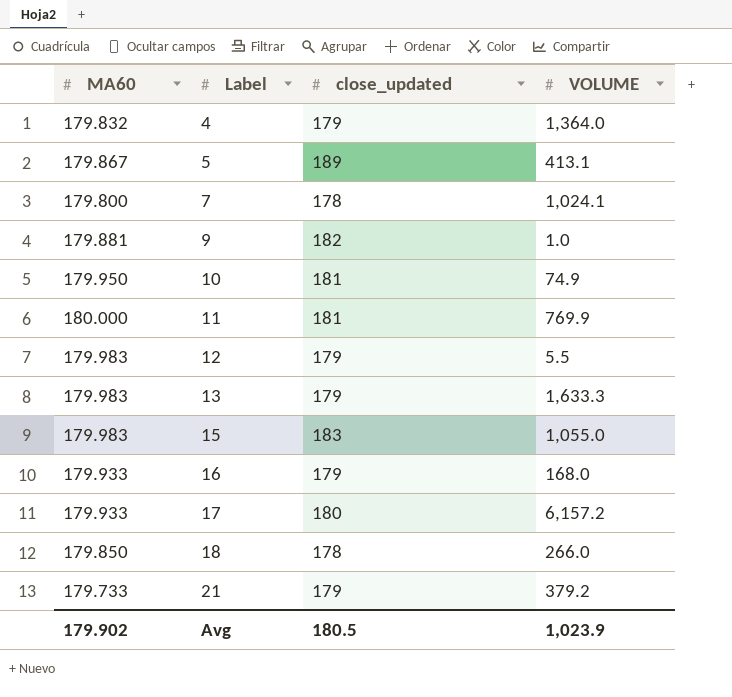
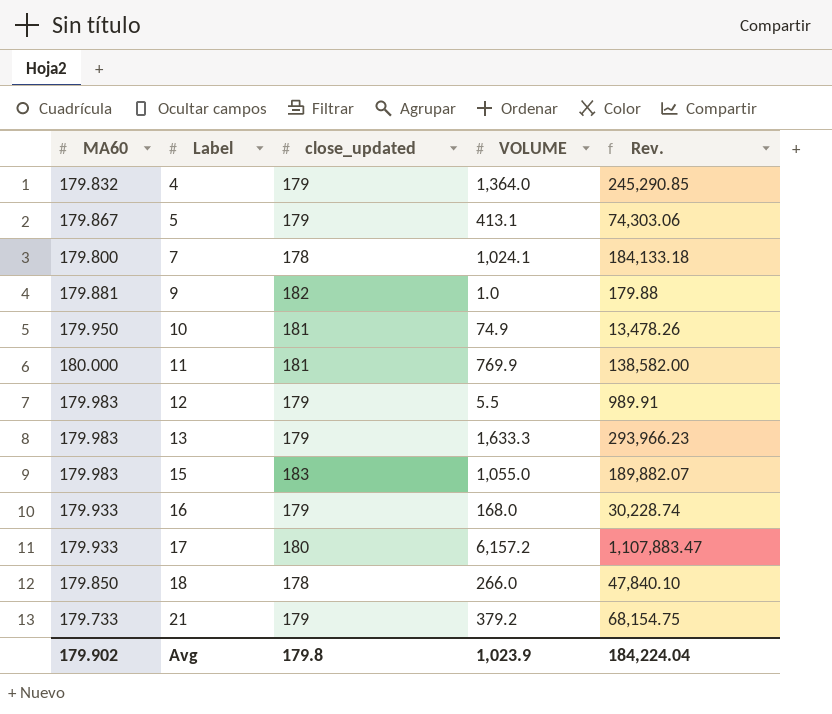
column Rev. | formula: none -> [MA60] * [VOLUME]
5 | close_updated: 189 -> 179
Avg | close_updated: 180.5 -> 179.8

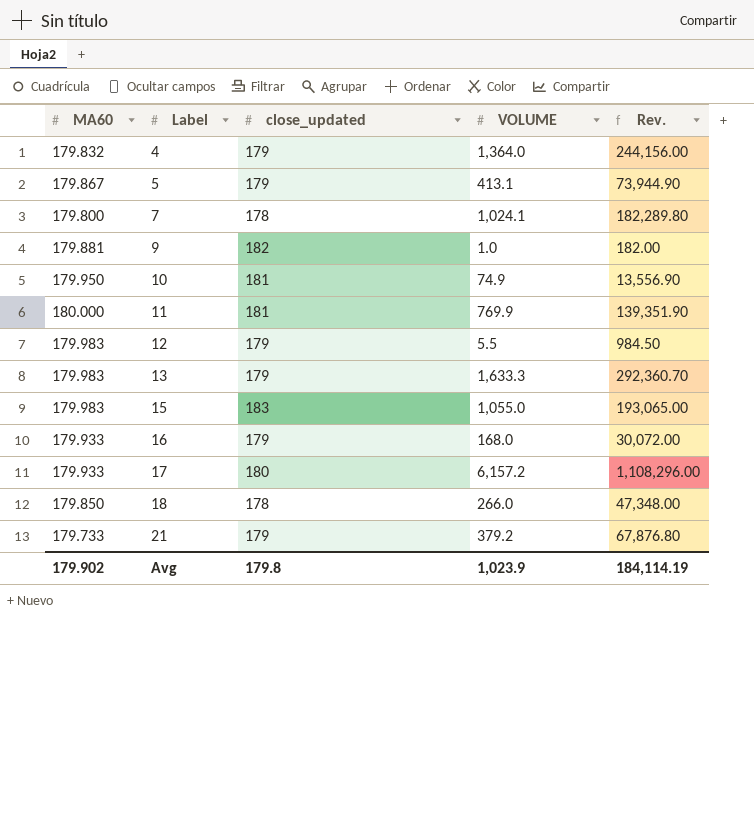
column Rev. | formula: [MA60] * [VOLUME] -> [close_updated] * [VOLUME]
Avg | Rev.: 184,224.04 -> 184,114.19

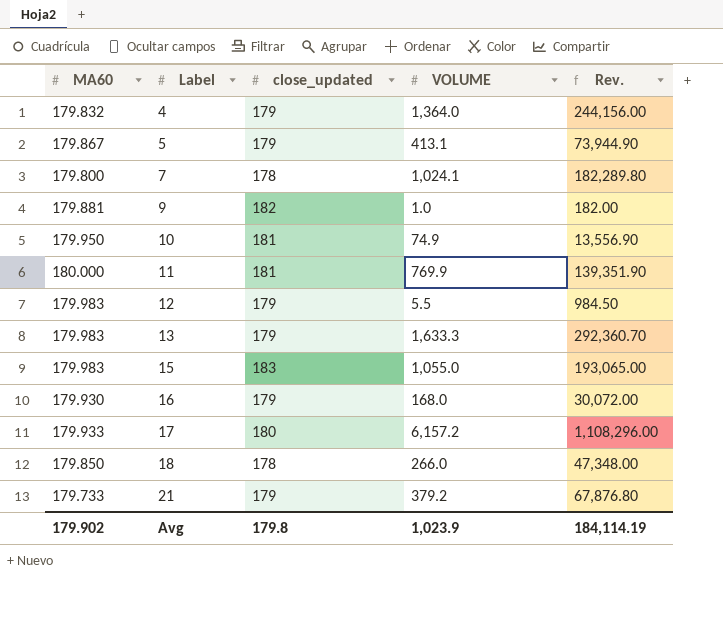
16 | MA60: 179.933 -> 179.930

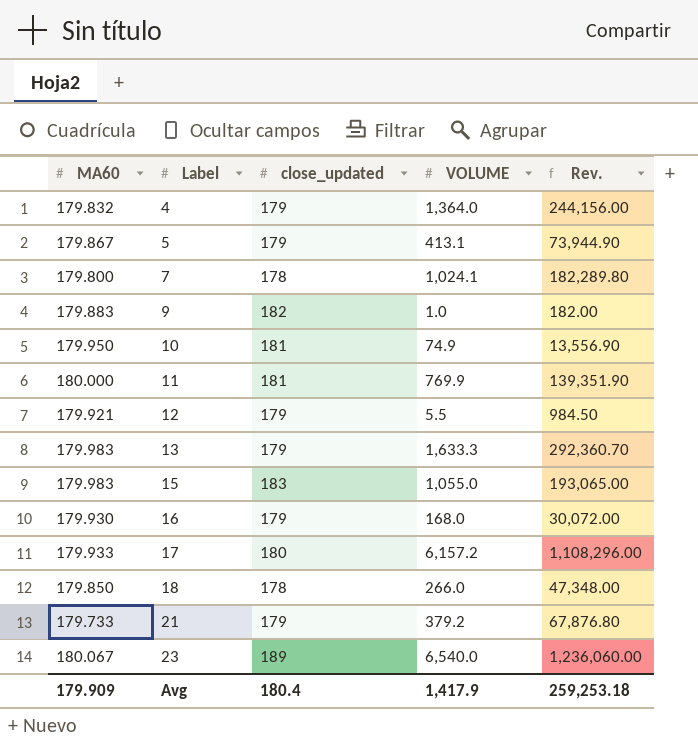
9 | MA60: 179.881 -> 179.883
12 | MA60: 179.983 -> 179.921
row 23: none -> 180.067 | 189 | 6,540.0 | 1,236,060.00
Avg | MA60: 179.902 -> 179.909
Avg | close_updated: 179.8 -> 180.4
Avg | VOLUME: 1,023.9 -> 1,417.9
Avg | Rev.: 184,114.19 -> 259,253.18

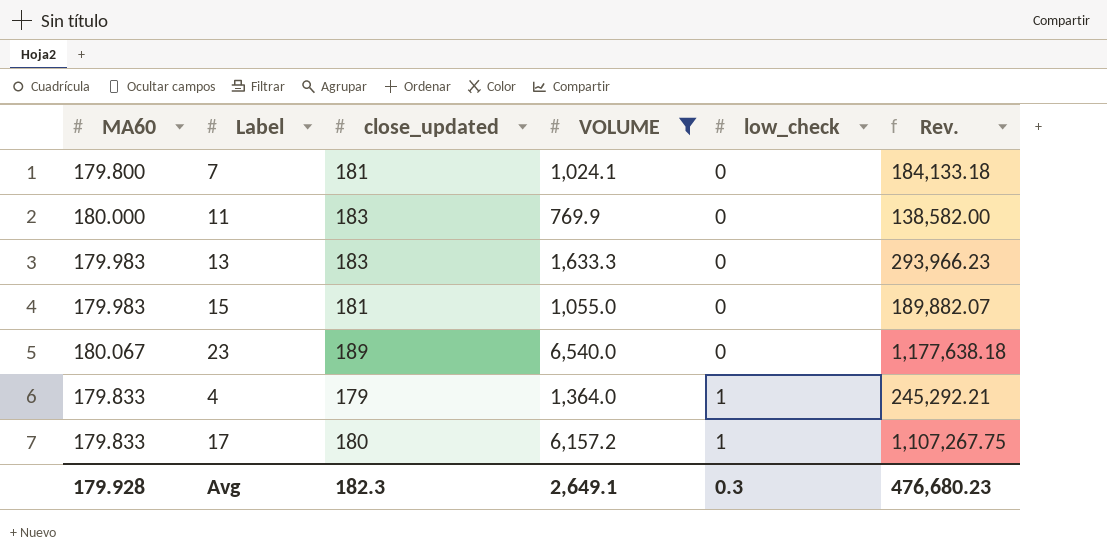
filter: none -> VOLUME >= 769.9
row order: Label ascending -> low_check ascending
column low_check | position: none -> 5
column Rev. | formula: [close_updated] * [VOLUME] -> [MA60] * [VOLUME]
7 | close_updated: 178 -> 181
11 | close_updated: 181 -> 183
13 | close_updated: 179 -> 183
15 | close_updated: 183 -> 181
4 | MA60: 179.832 -> 179.833
17 | MA60: 179.933 -> 179.833
Avg | MA60: 179.909 -> 179.928
Avg | close_updated: 180.4 -> 182.3
Avg | VOLUME: 1,417.9 -> 2,649.1
Avg | Rev.: 259,253.18 -> 476,680.23

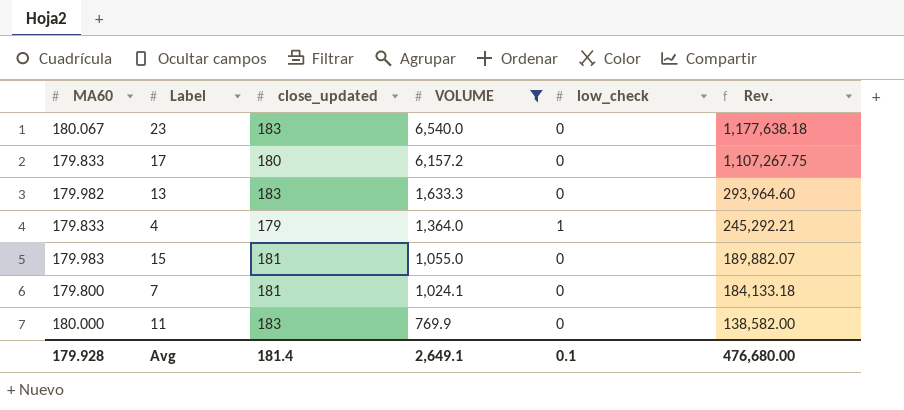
row order: low_check ascending -> VOLUME descending
23 | close_updated: 189 -> 183
17 | low_check: 1 -> 0
13 | MA60: 179.983 -> 179.982
13 | Rev.: 293,966.23 -> 293,964.60
Avg | close_updated: 182.3 -> 181.4
Avg | low_check: 0.3 -> 0.1
Avg | Rev.: 476,680.23 -> 476,680.00

